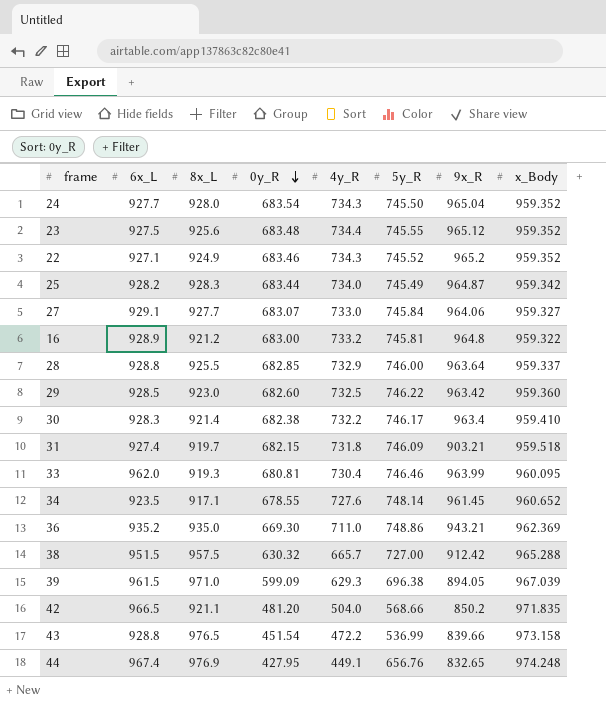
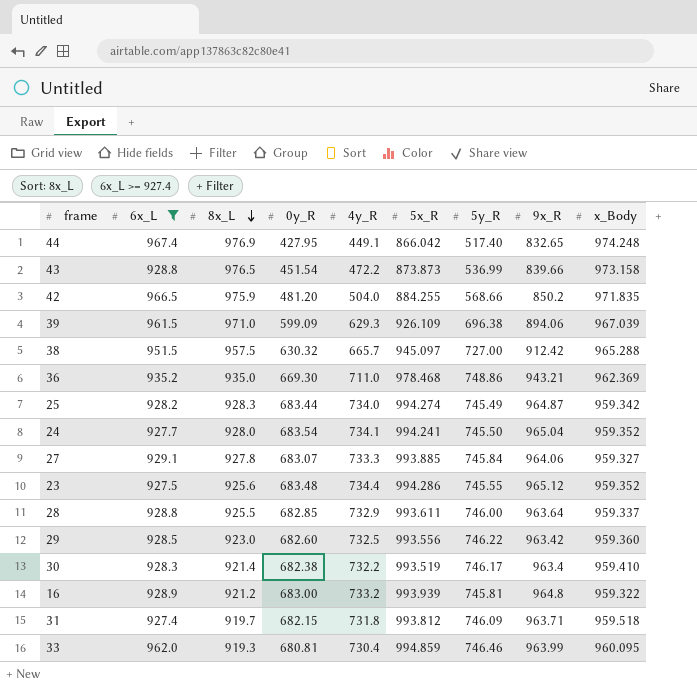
filter: none -> 6x_L >= 927.4
row order: 0y_R descending -> 8x_L descending
column 5x_R | position: none -> 6
44 | 5y_R: 656.76 -> 517.40
42 | 8x_L: 921.1 -> 975.9
39 | 9x_R: 894.05 -> 894.06
24 | 4y_R: 734.3 -> 734.1
27 | 8x_L: 927.7 -> 927.8
27 | 4y_R: 733.0 -> 733.3
31 | 9x_R: 903.21 -> 963.71

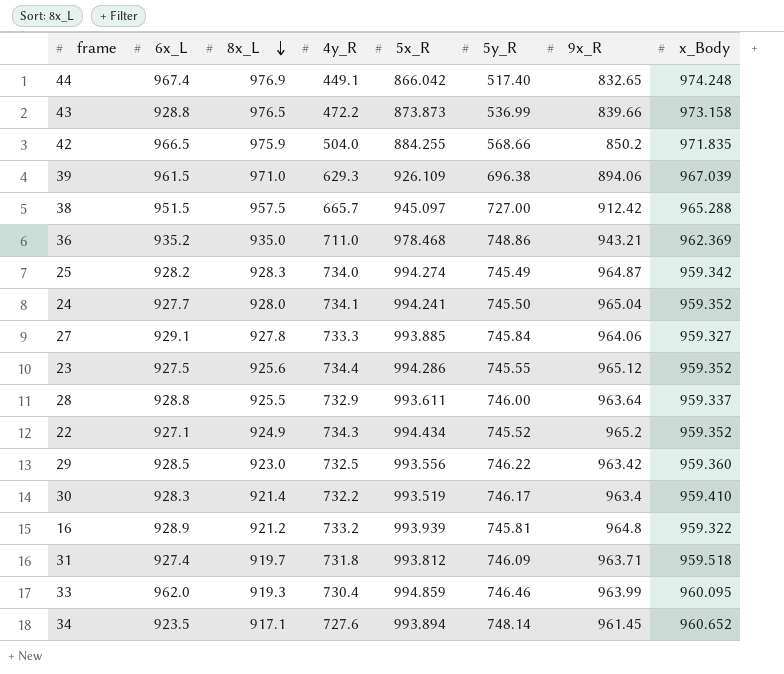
filter: 6x_L >= 927.4 -> none
column 0y_R | position: 4 -> none

